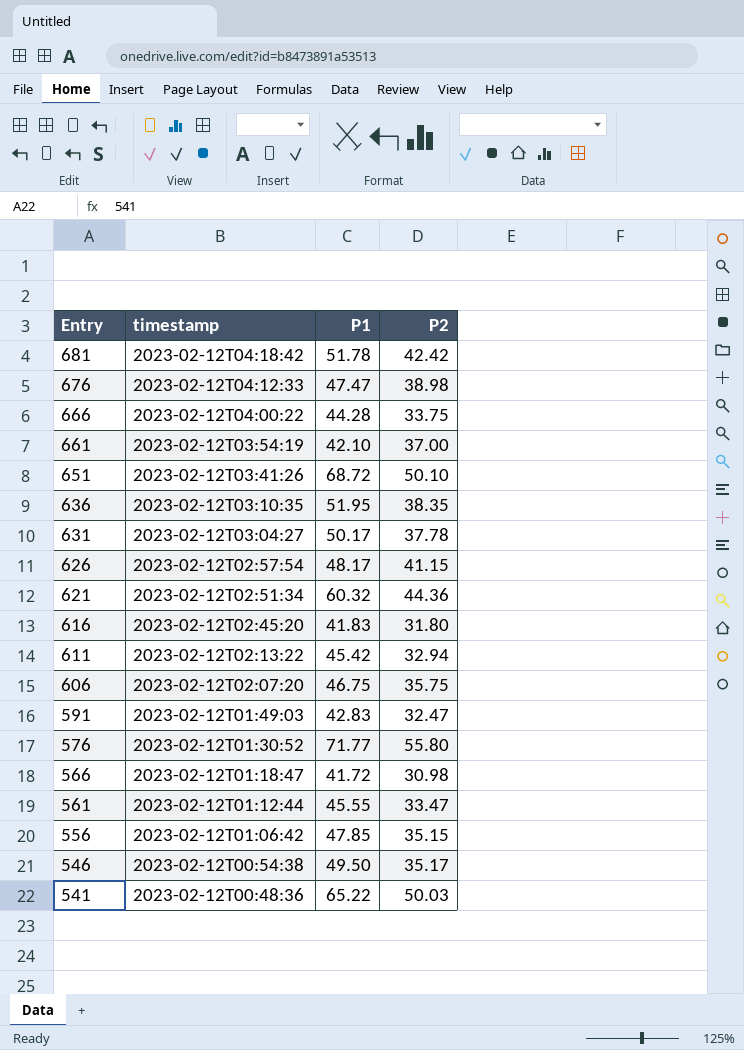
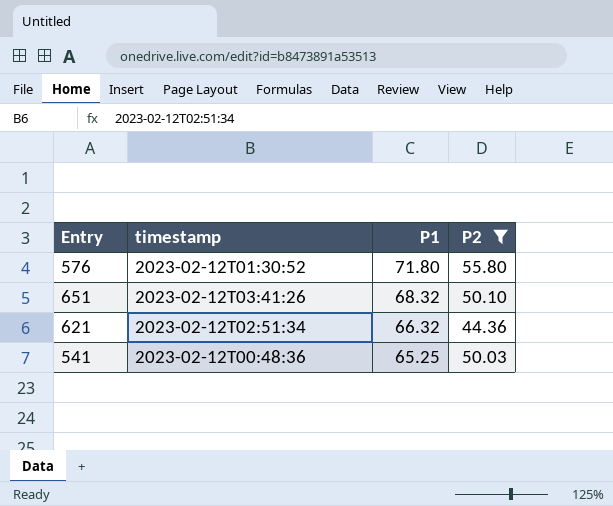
filter: none -> P2 >= 44.36
row order: Entry descending -> P1 descending
576 | P1: 71.77 -> 71.80
651 | P1: 68.72 -> 68.32
621 | P1: 60.32 -> 66.32
541 | P1: 65.22 -> 65.25

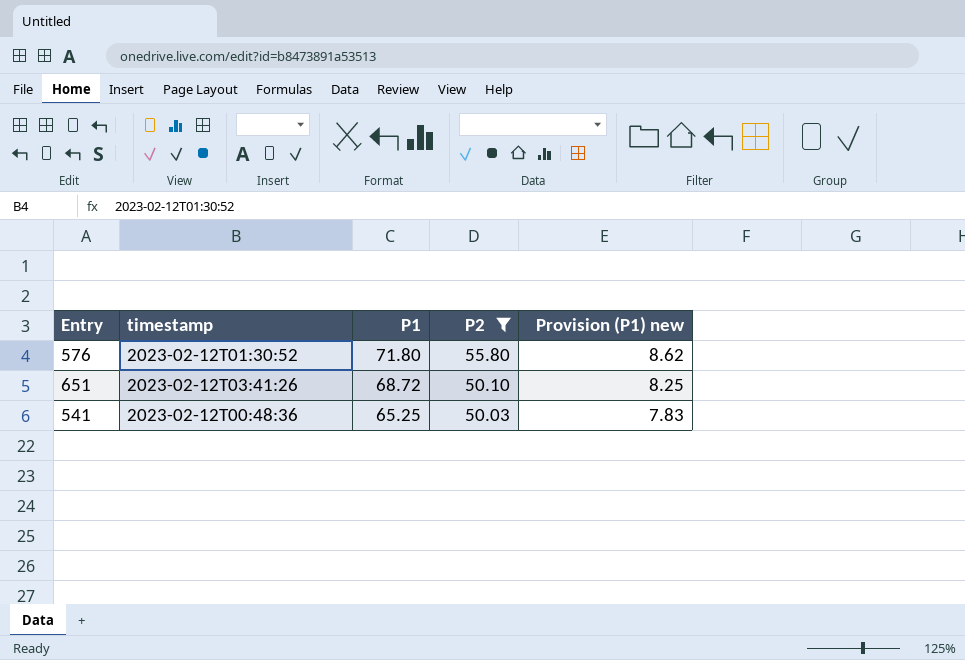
column Provision (P1) new | formula: none -> [P1] * 0.12
row 621: 2023-02-12T02:51:34 | 66.32 | 44.36 -> none
651 | P1: 68.32 -> 68.72

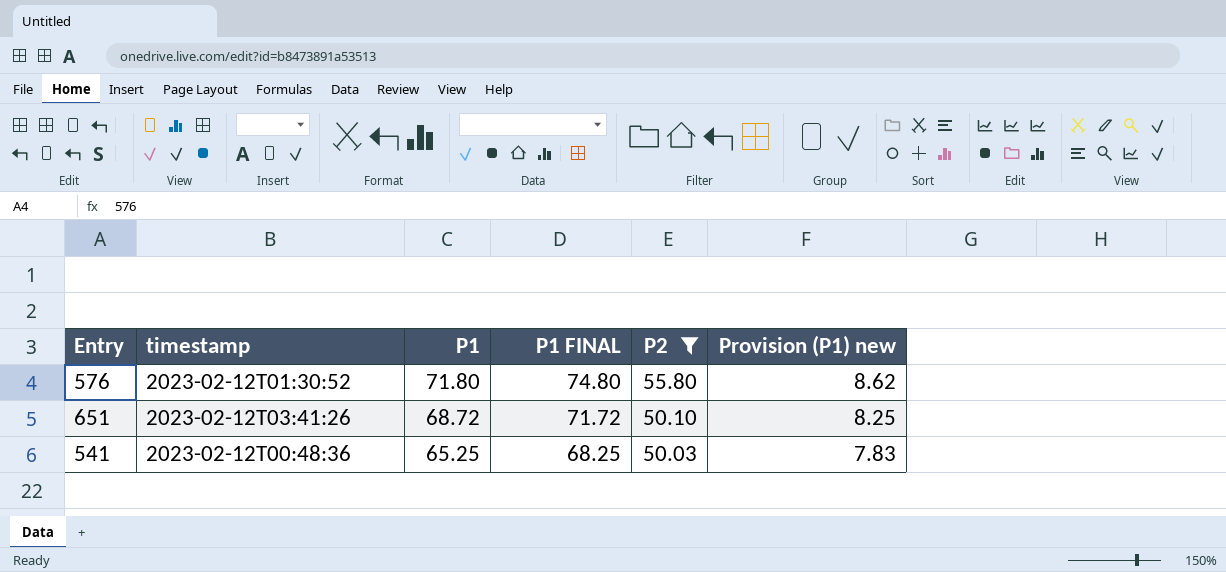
column P1 FINAL | formula: none -> [P1] + 3

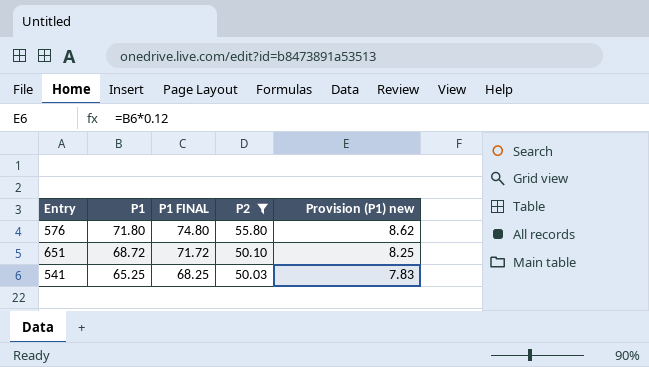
column timestamp | position: 2 -> none

